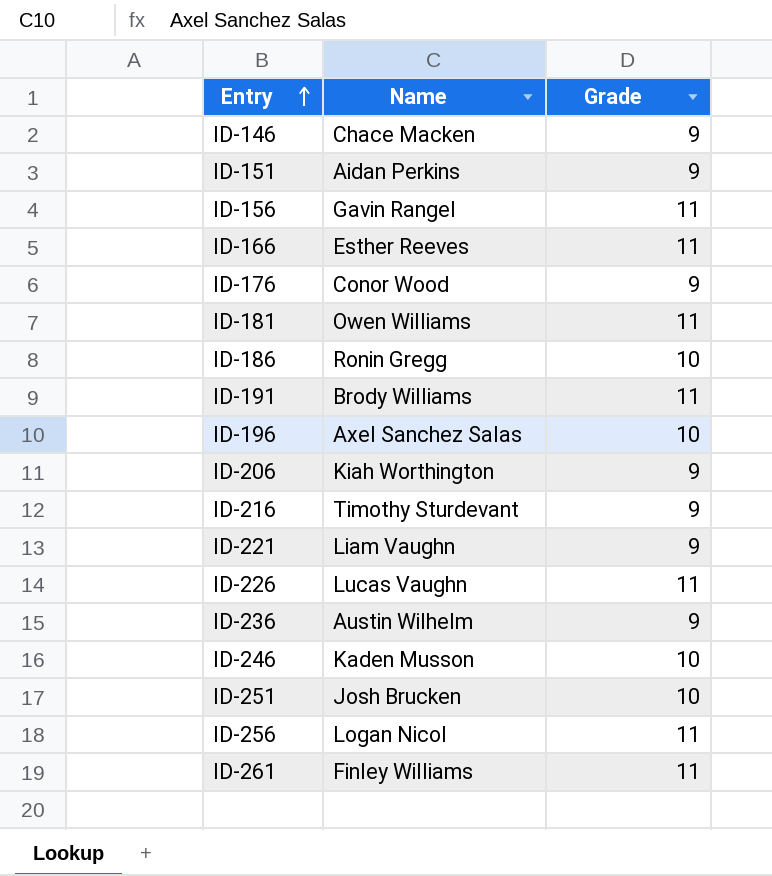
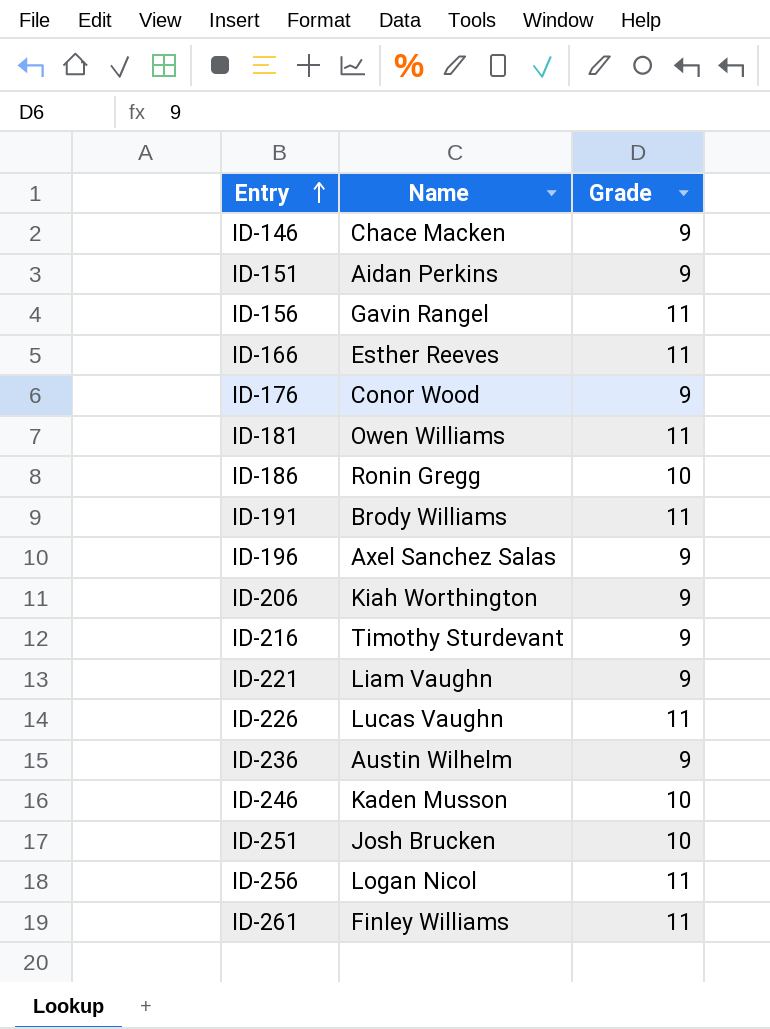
ID-196 | Grade: 10 -> 9

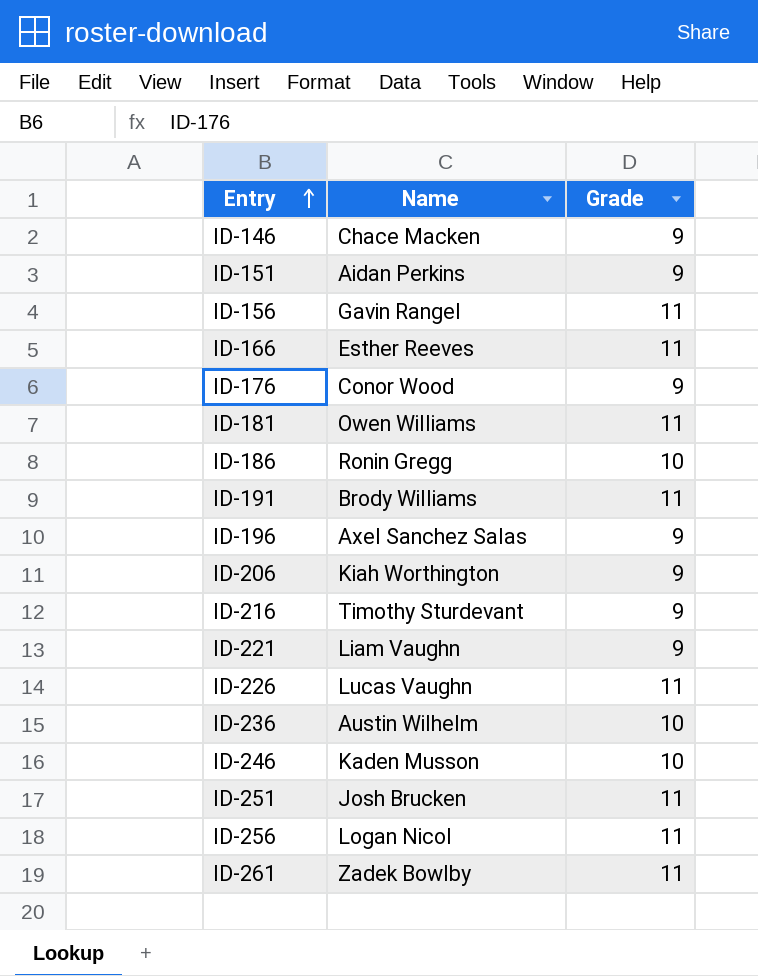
ID-236 | Grade: 9 -> 10
ID-251 | Grade: 10 -> 11
ID-261 | Name: Finley Williams -> Zadek Bowlby

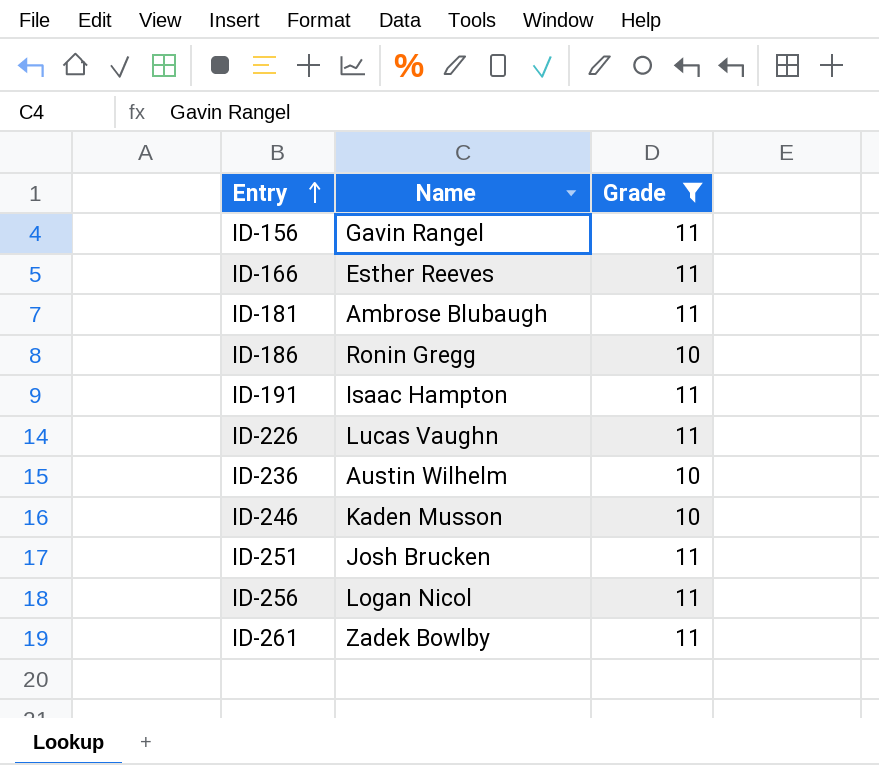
filter: none -> Grade != 9
ID-181 | Name: Owen Williams -> Ambrose Blubaugh
ID-191 | Name: Brody Williams -> Isaac Hampton

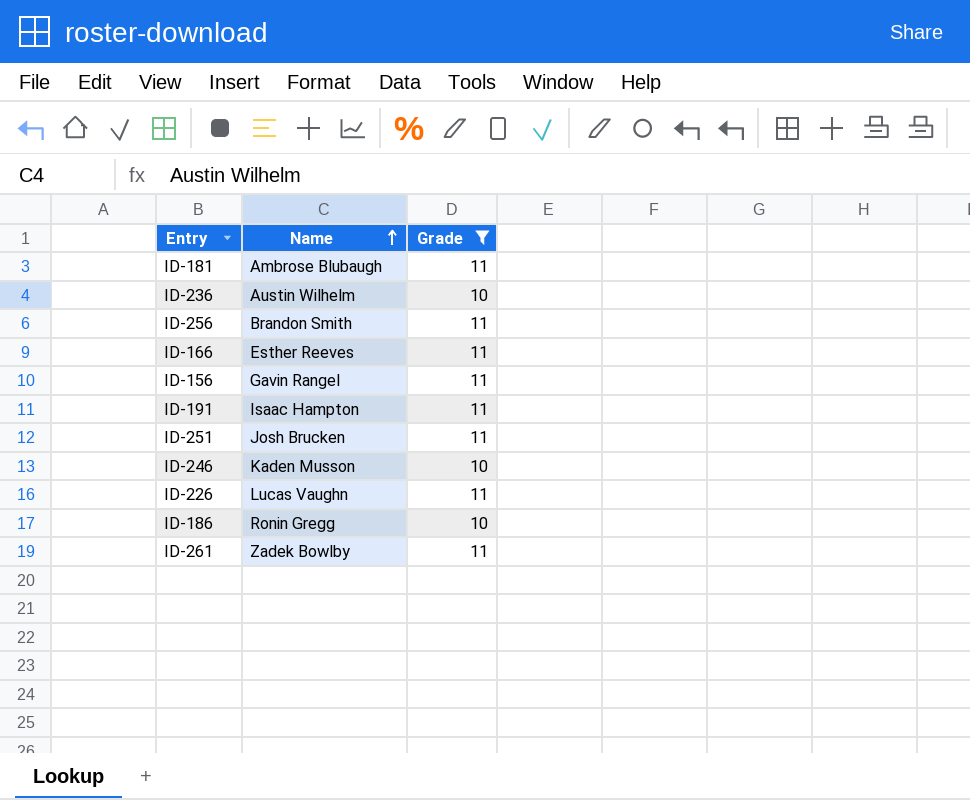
row order: Entry ascending -> Name ascending
ID-256 | Name: Logan Nicol -> Brandon Smith

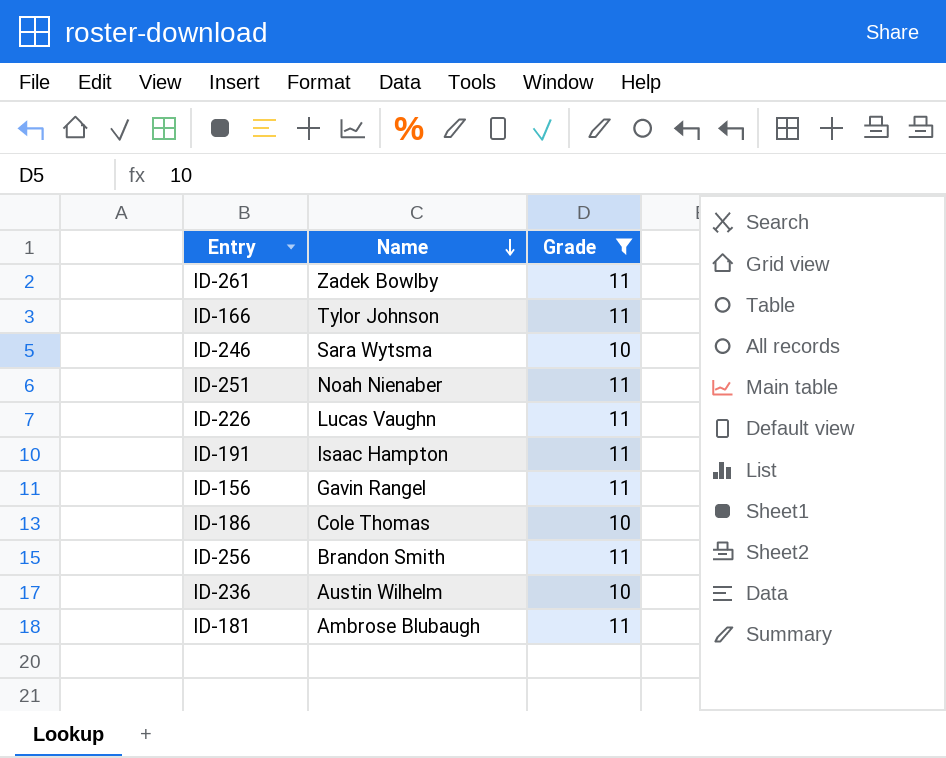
row order: Name ascending -> Name descending
ID-166 | Name: Esther Reeves -> Tylor Johnson
ID-246 | Name: Kaden Musson -> Sara Wytsma
ID-251 | Name: Josh Brucken -> Noah Nienaber
ID-186 | Name: Ronin Gregg -> Cole Thomas

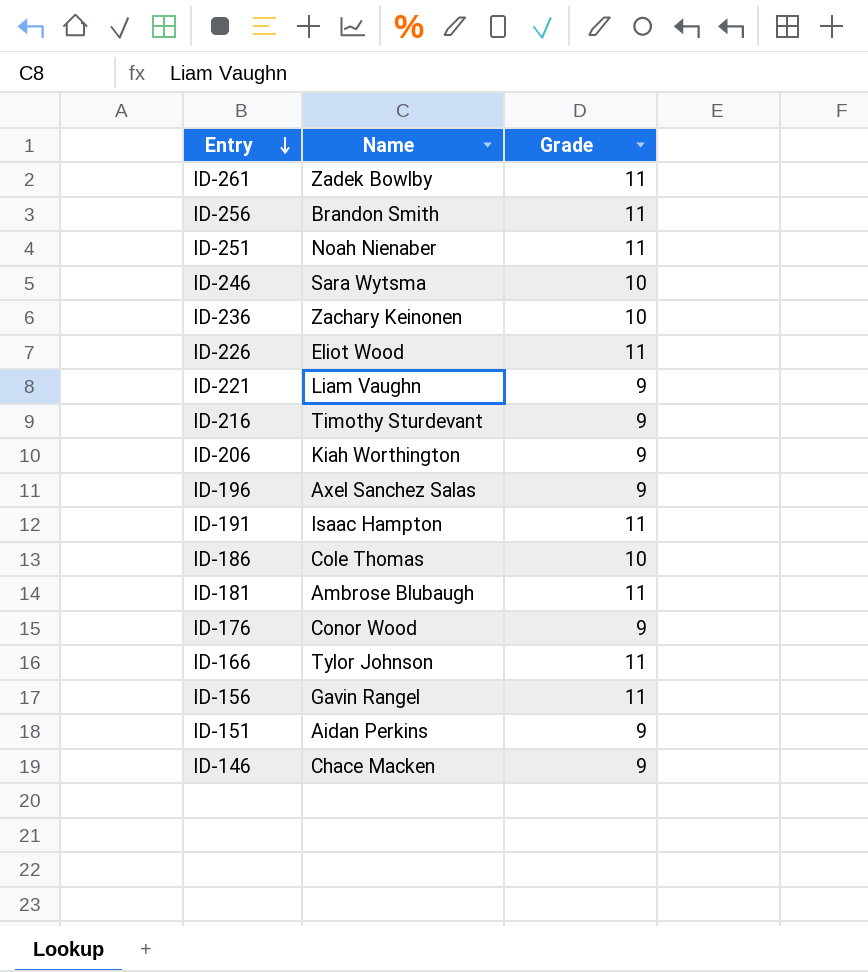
filter: Grade != 9 -> none
row order: Name descending -> Entry descending
ID-236 | Name: Austin Wilhelm -> Zachary Keinonen
ID-226 | Name: Lucas Vaughn -> Eliot Wood

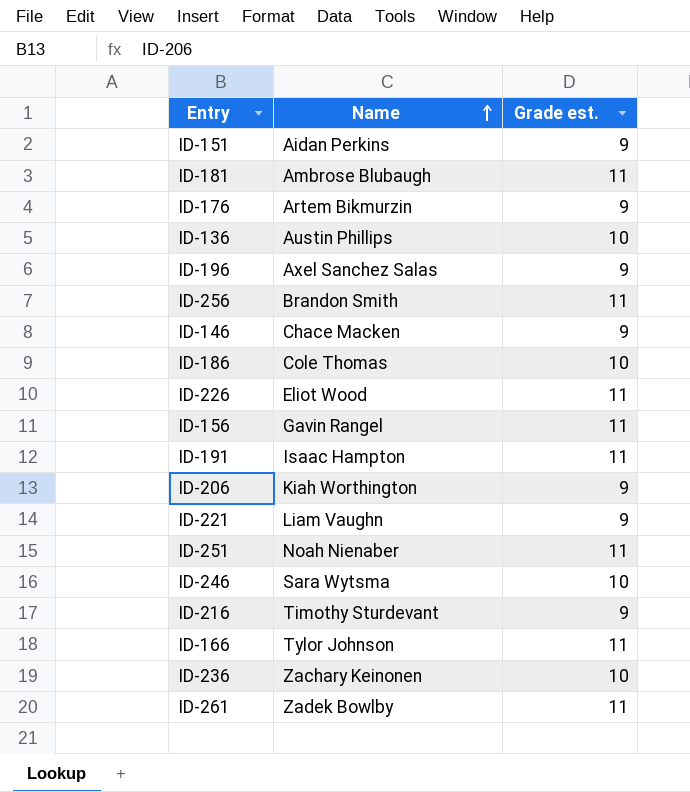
row order: Entry descending -> Name ascending
column name: Grade -> Grade est.
ID-176 | Name: Conor Wood -> Artem Bikmurzin
row ID-136: none -> Austin Phillips | 10

